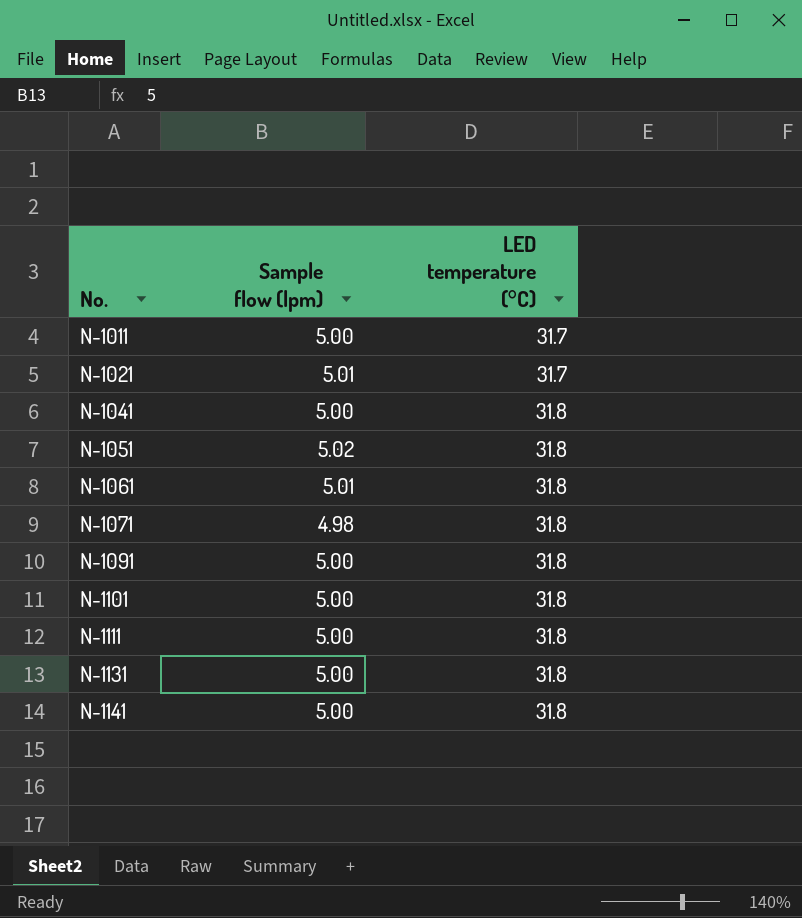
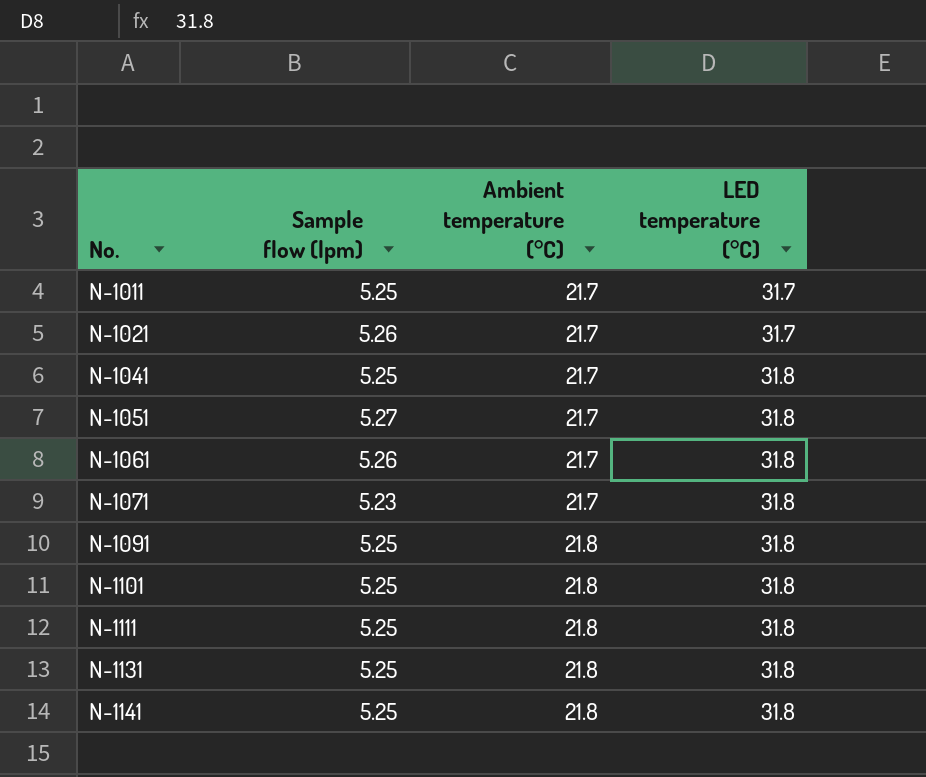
column Ambient temperature (°C) | position: none -> 3
N-1011 | Sample flow (lpm): 5.00 -> 5.25
N-1021 | Sample flow (lpm): 5.01 -> 5.26
N-1041 | Sample flow (lpm): 5.00 -> 5.25
N-1051 | Sample flow (lpm): 5.02 -> 5.27
N-1061 | Sample flow (lpm): 5.01 -> 5.26
N-1071 | Sample flow (lpm): 4.98 -> 5.23
N-1091 | Sample flow (lpm): 5.00 -> 5.25
N-1101 | Sample flow (lpm): 5.00 -> 5.25
N-1111 | Sample flow (lpm): 5.00 -> 5.25
N-1131 | Sample flow (lpm): 5.00 -> 5.25
N-1141 | Sample flow (lpm): 5.00 -> 5.25

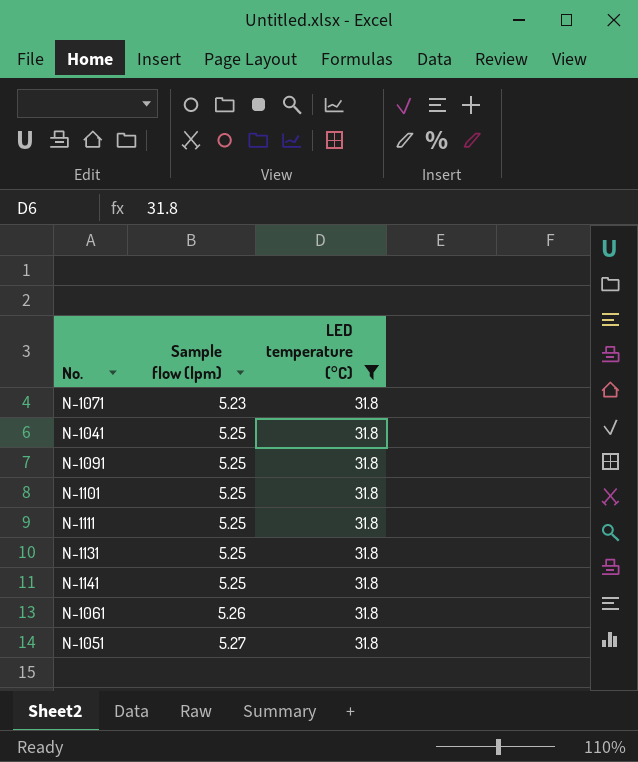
filter: none -> LED temperature (°C) = 31.8
row order: No. ascending -> Sample flow (lpm) ascending
column Ambient temperature (°C) | position: 3 -> none

